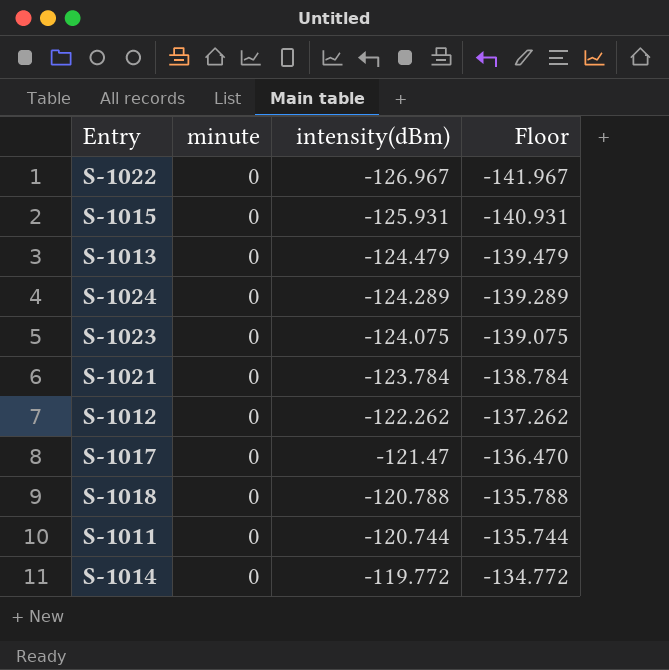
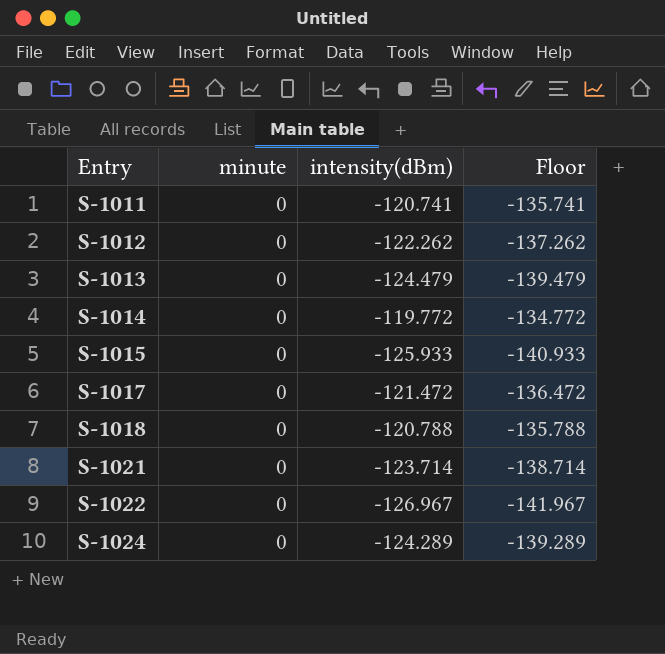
row order: intensity(dBm) ascending -> Entry ascending
row S-1023: 0 | -124.075 | -139.075 -> none
S-1011 | intensity(dBm): -120.744 -> -120.741
S-1011 | Floor: -135.744 -> -135.741
S-1015 | intensity(dBm): -125.931 -> -125.933
S-1015 | Floor: -140.931 -> -140.933
S-1017 | intensity(dBm): -121.47 -> -121.472
S-1017 | Floor: -136.470 -> -136.472
S-1021 | intensity(dBm): -123.784 -> -123.714
S-1021 | Floor: -138.784 -> -138.714

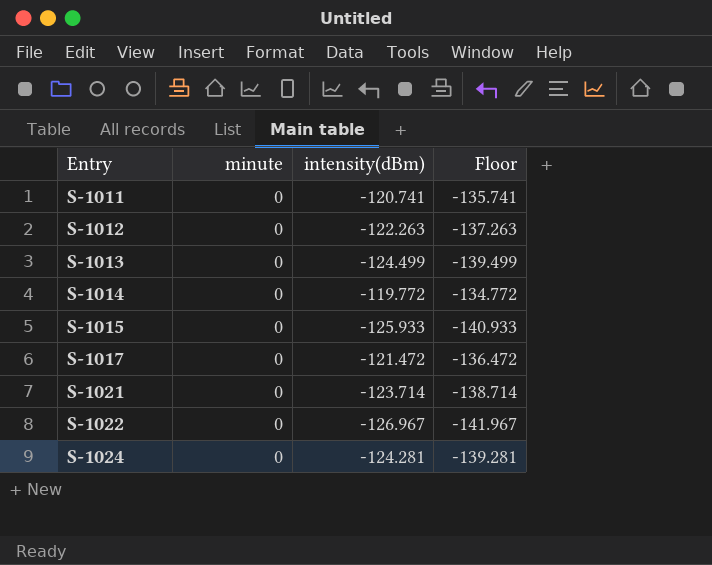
row S-1018: 0 | -120.788 | -135.788 -> none
S-1012 | intensity(dBm): -122.262 -> -122.263
S-1012 | Floor: -137.262 -> -137.263
S-1013 | intensity(dBm): -124.479 -> -124.499
S-1013 | Floor: -139.479 -> -139.499
S-1024 | intensity(dBm): -124.289 -> -124.281
S-1024 | Floor: -139.289 -> -139.281

